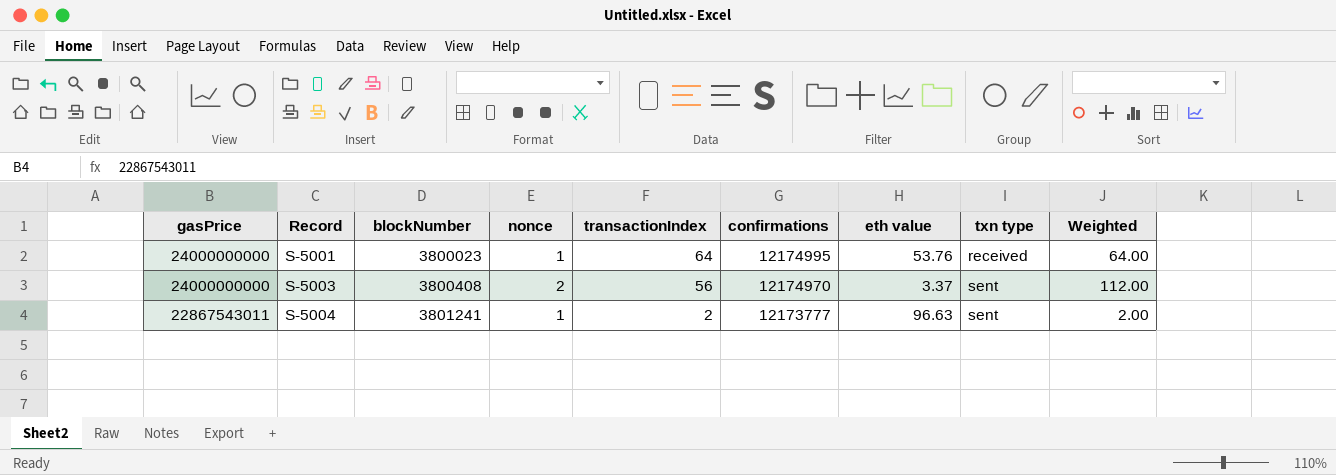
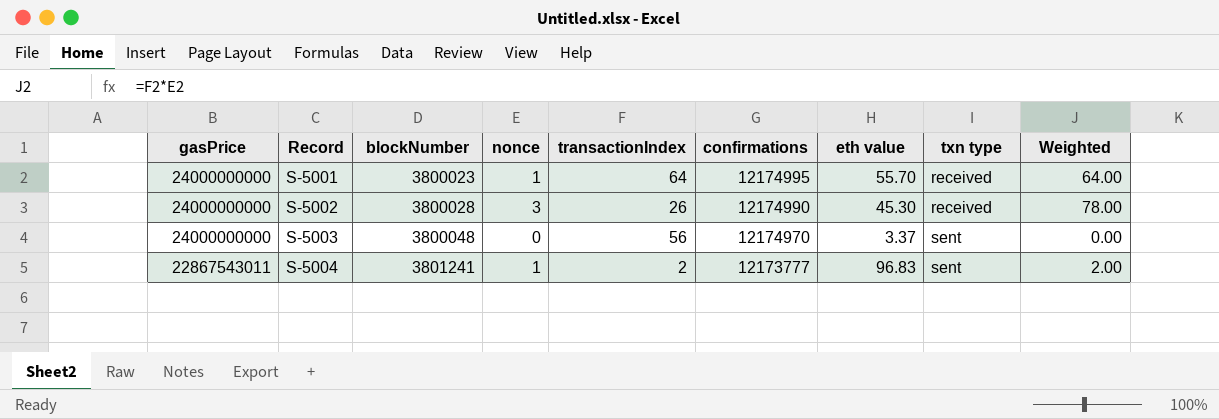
S-5001 | eth value: 53.76 -> 55.70
row S-5002: none -> 24000000000 | 3800028 | 3 | 26 | 12174990 | 45.30 | received | 78.00
S-5003 | blockNumber: 3800408 -> 3800048
S-5003 | nonce: 2 -> 0
S-5003 | Weighted: 112.00 -> 0.00
S-5004 | eth value: 96.63 -> 96.83

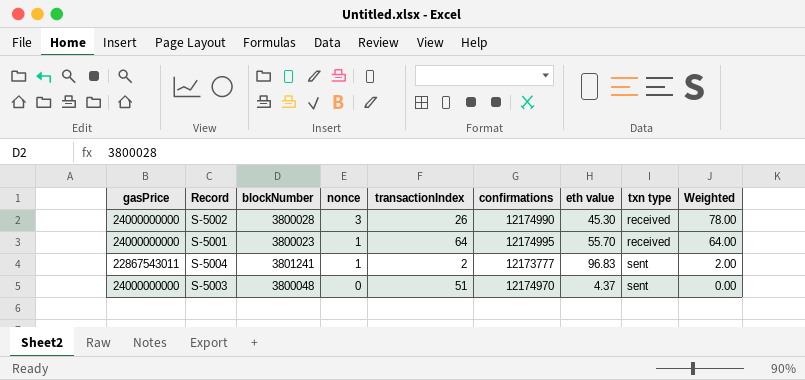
row order: gasPrice descending -> nonce descending
S-5003 | transactionIndex: 56 -> 51
S-5003 | eth value: 3.37 -> 4.37

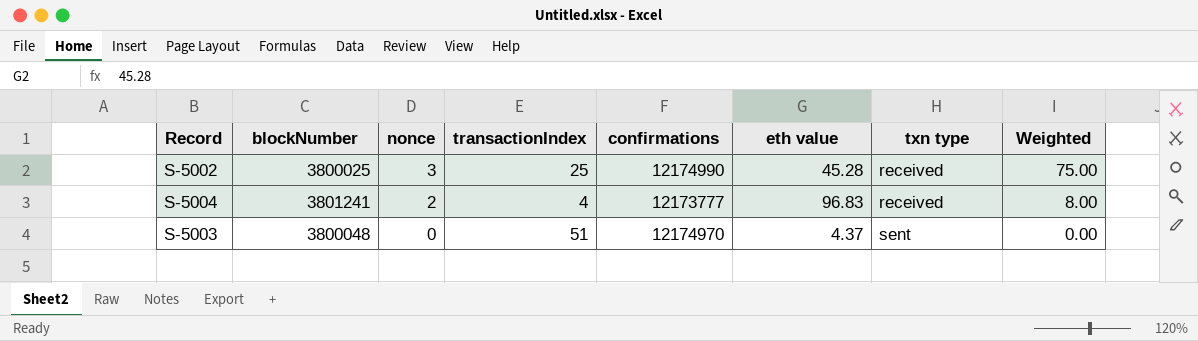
column gasPrice | position: 1 -> none
row S-5001: 24000000000 | 3800023 | 1 | 64 | 12174995 | 55.70 | received | 64.00 -> none
S-5002 | blockNumber: 3800028 -> 3800025
S-5002 | transactionIndex: 26 -> 25
S-5002 | eth value: 45.30 -> 45.28
S-5002 | Weighted: 78.00 -> 75.00
S-5004 | nonce: 1 -> 2
S-5004 | transactionIndex: 2 -> 4
S-5004 | txn type: sent -> received
S-5004 | Weighted: 2.00 -> 8.00

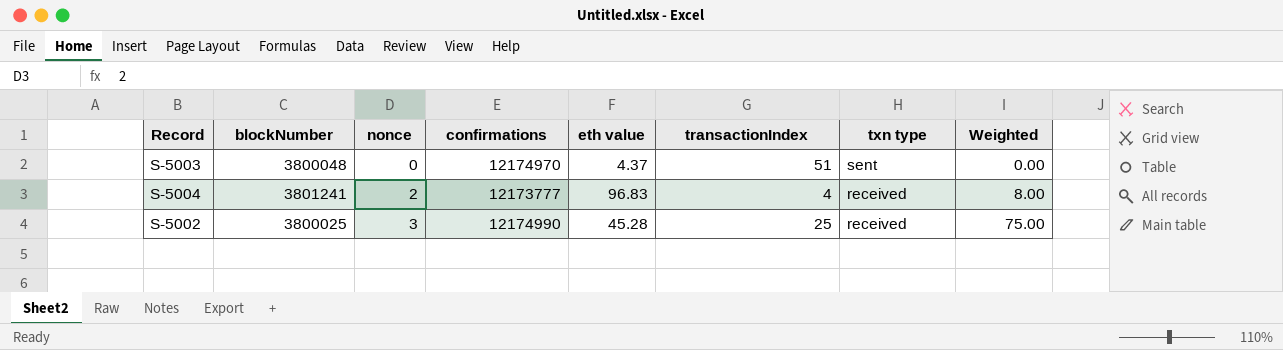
row order: nonce descending -> nonce ascending
column transactionIndex | position: 4 -> 6

